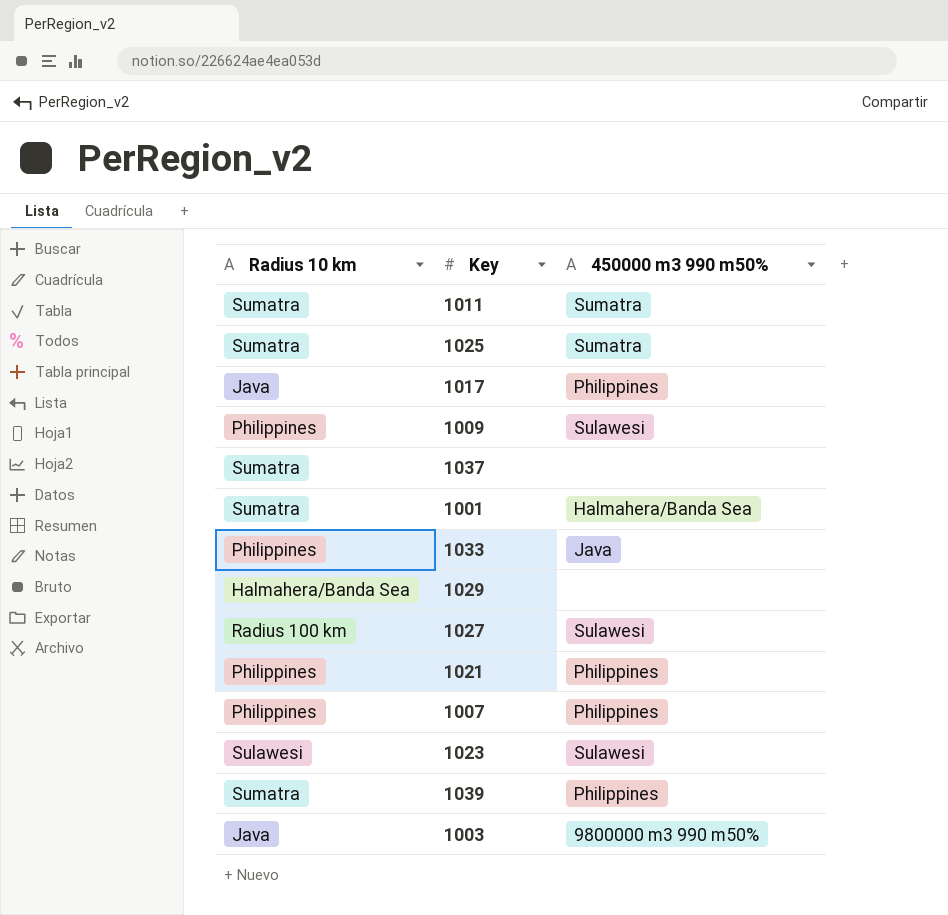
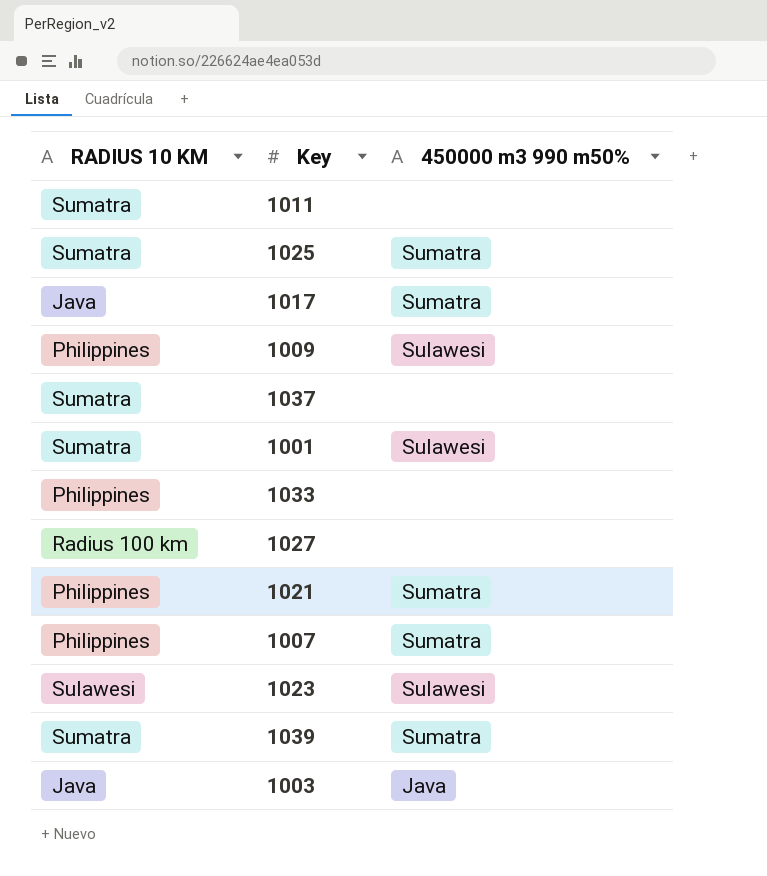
column name: Radius 10 km -> RADIUS 10 KM
row 1029: Halmahera/Banda Sea | none -> none
1011 | 450000 m3 990 m50%: Sumatra -> none
1017 | 450000 m3 990 m50%: Philippines -> Sumatra
1001 | 450000 m3 990 m50%: Halmahera/Banda Sea -> Sulawesi
1033 | 450000 m3 990 m50%: Java -> none
1027 | 450000 m3 990 m50%: Sulawesi -> none
1021 | 450000 m3 990 m50%: Philippines -> Sumatra
1007 | 450000 m3 990 m50%: Philippines -> Sumatra
1039 | 450000 m3 990 m50%: Philippines -> Sumatra
1003 | 450000 m3 990 m50%: 9800000 m3 990 m50% -> Java

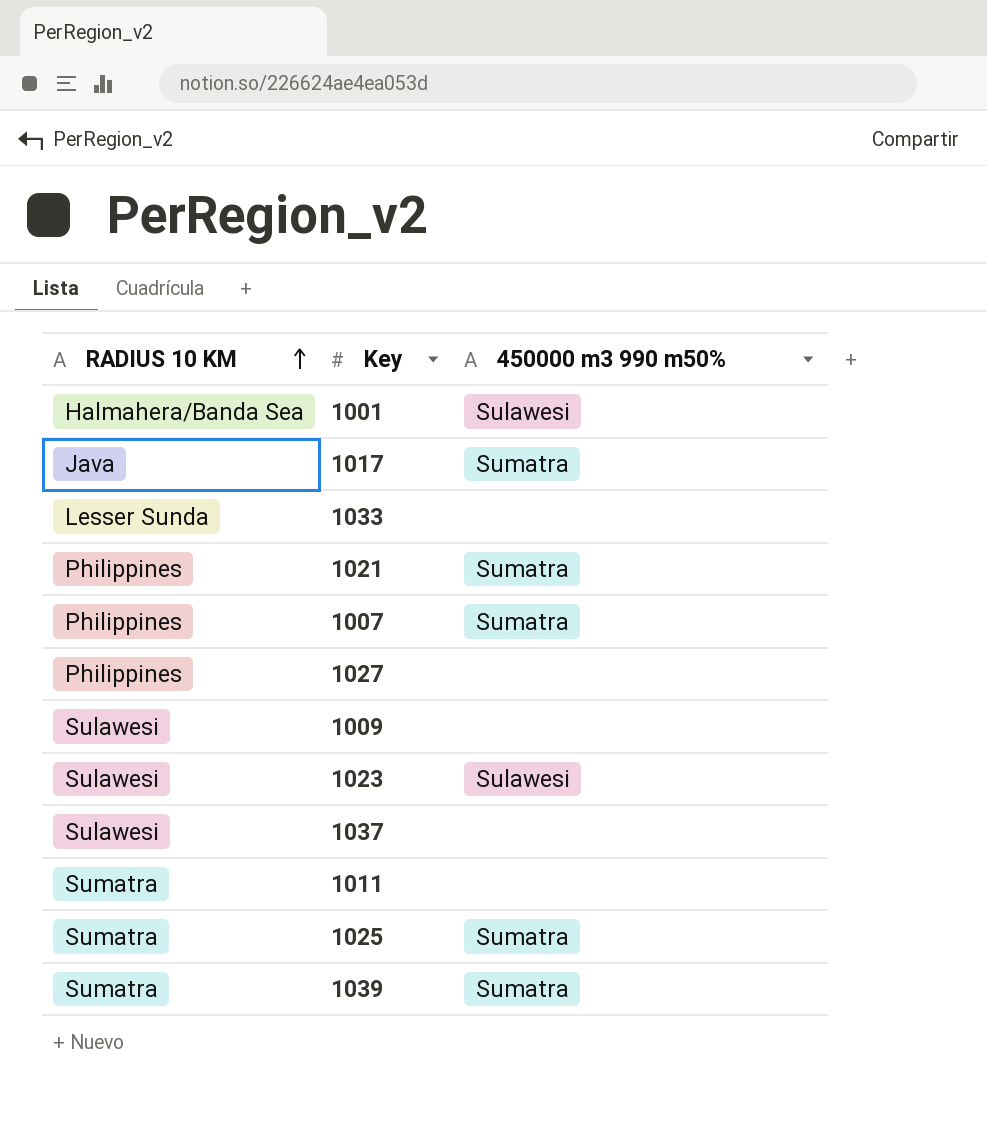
row order: none -> RADIUS 10 KM ascending
row 1003: Java | Java -> none
1001 | RADIUS 10 KM: Sumatra -> Halmahera/Banda Sea
1033 | RADIUS 10 KM: Philippines -> Lesser Sunda
1027 | RADIUS 10 KM: Radius 100 km -> Philippines
1009 | RADIUS 10 KM: Philippines -> Sulawesi
1009 | 450000 m3 990 m50%: Sulawesi -> none
1037 | RADIUS 10 KM: Sumatra -> Sulawesi

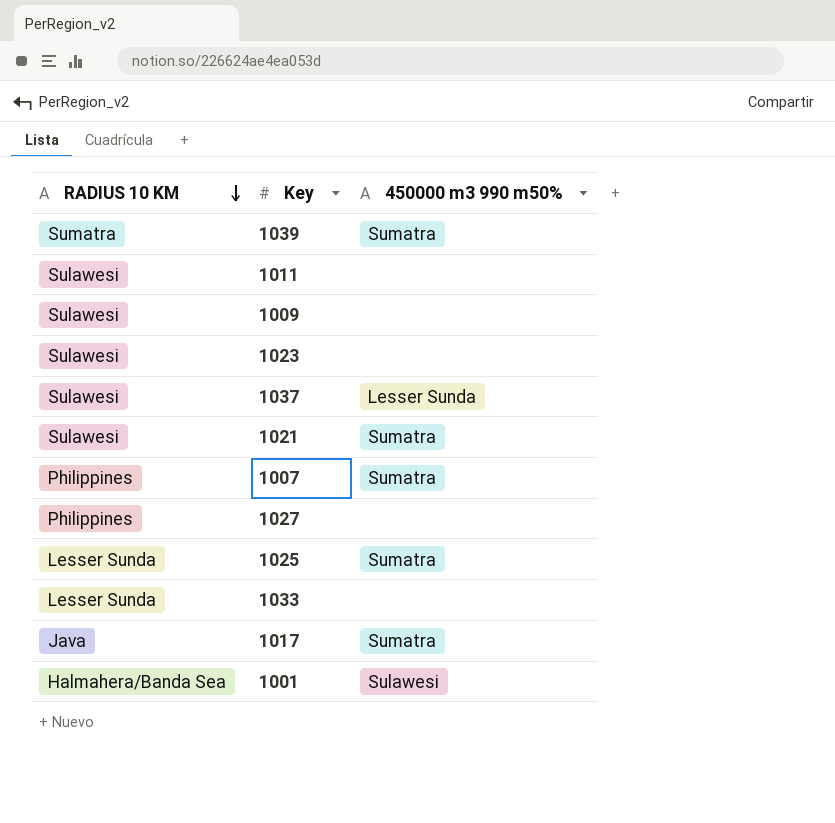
row order: RADIUS 10 KM ascending -> RADIUS 10 KM descending
1011 | RADIUS 10 KM: Sumatra -> Sulawesi
1023 | 450000 m3 990 m50%: Sulawesi -> none
1037 | 450000 m3 990 m50%: none -> Lesser Sunda
1021 | RADIUS 10 KM: Philippines -> Sulawesi
1025 | RADIUS 10 KM: Sumatra -> Lesser Sunda

